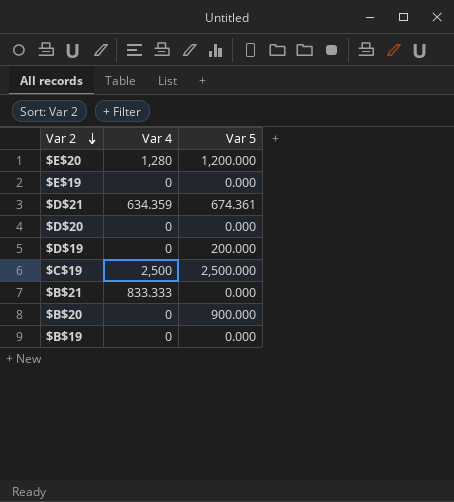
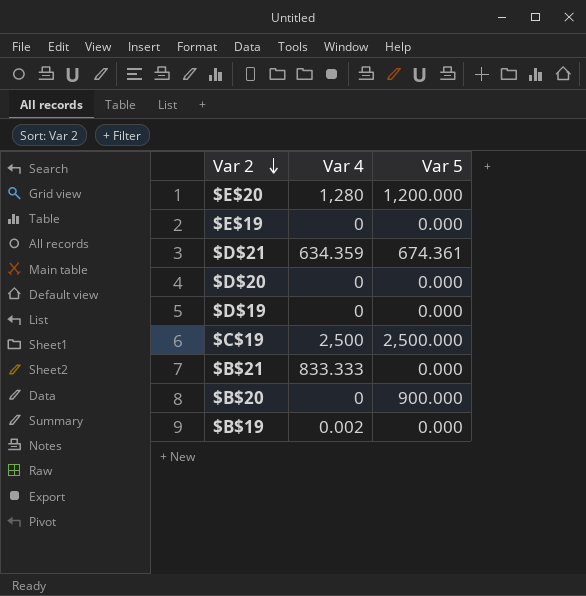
$D$19 | Var 5: 200.000 -> 0.000
$B$19 | Var 4: 0 -> 0.002

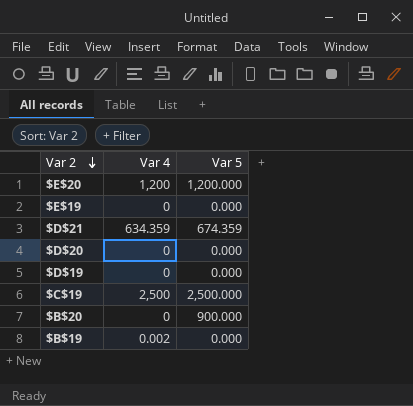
row $B$21: 833.333 | 0.000 -> none
$E$20 | Var 4: 1,280 -> 1,200
$D$21 | Var 5: 674.361 -> 674.359

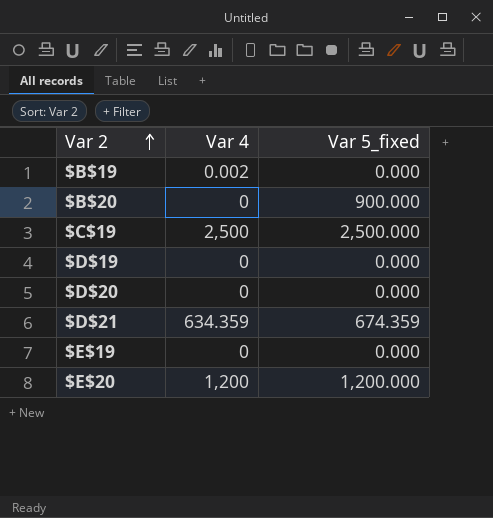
row order: Var 2 descending -> Var 2 ascending
column name: Var 5 -> Var 5_fixed

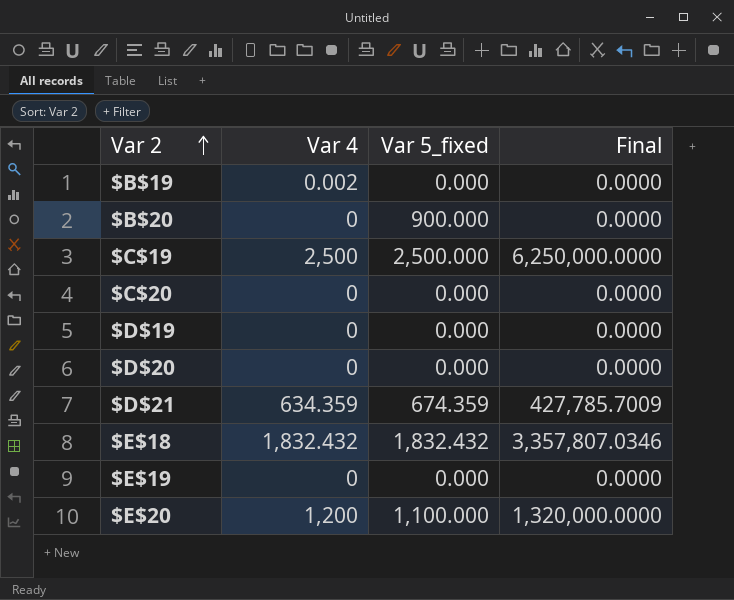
column Final | formula: none -> [Var 4] * [Var 5_fixed]
row $C$20: none -> 0 | 0.000 | 0.0000
row $E$18: none -> 1,832.432 | 1,832.432 | 3,357,807.0346
$E$20 | Var 5_fixed: 1,200.000 -> 1,100.000

